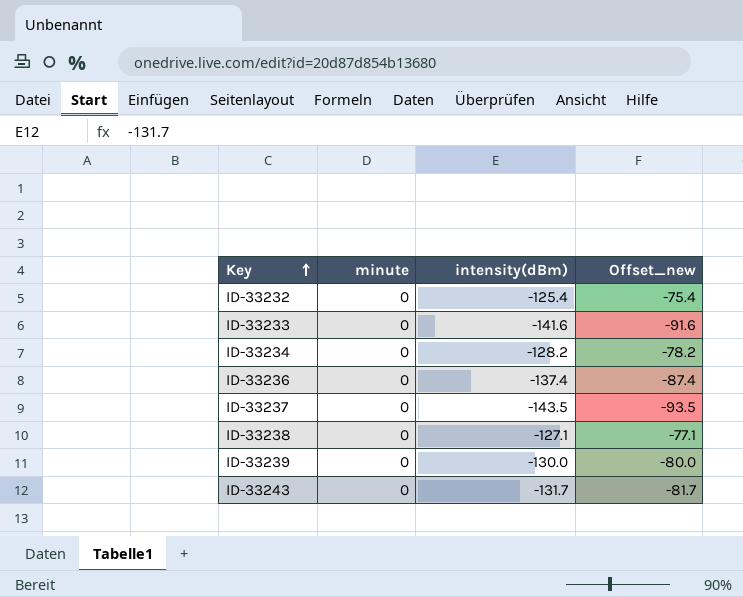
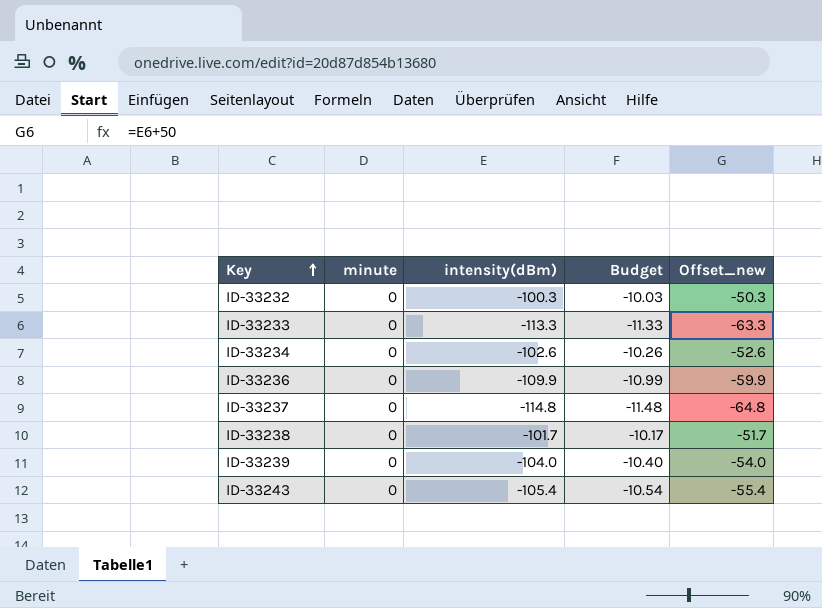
column Budget | formula: none -> [intensity(dBm)] * 0.1
ID-33232 | intensity(dBm): -125.4 -> -100.3
ID-33232 | Offset_new: -75.4 -> -50.3
ID-33233 | intensity(dBm): -141.6 -> -113.3
ID-33233 | Offset_new: -91.6 -> -63.3
ID-33234 | intensity(dBm): -128.2 -> -102.6
ID-33234 | Offset_new: -78.2 -> -52.6
ID-33236 | intensity(dBm): -137.4 -> -109.9
ID-33236 | Offset_new: -87.4 -> -59.9
ID-33237 | intensity(dBm): -143.5 -> -114.8
ID-33237 | Offset_new: -93.5 -> -64.8
ID-33238 | intensity(dBm): -127.1 -> -101.7
ID-33238 | Offset_new: -77.1 -> -51.7
ID-33239 | intensity(dBm): -130.0 -> -104.0
ID-33239 | Offset_new: -80.0 -> -54.0
ID-33243 | intensity(dBm): -131.7 -> -105.4
ID-33243 | Offset_new: -81.7 -> -55.4

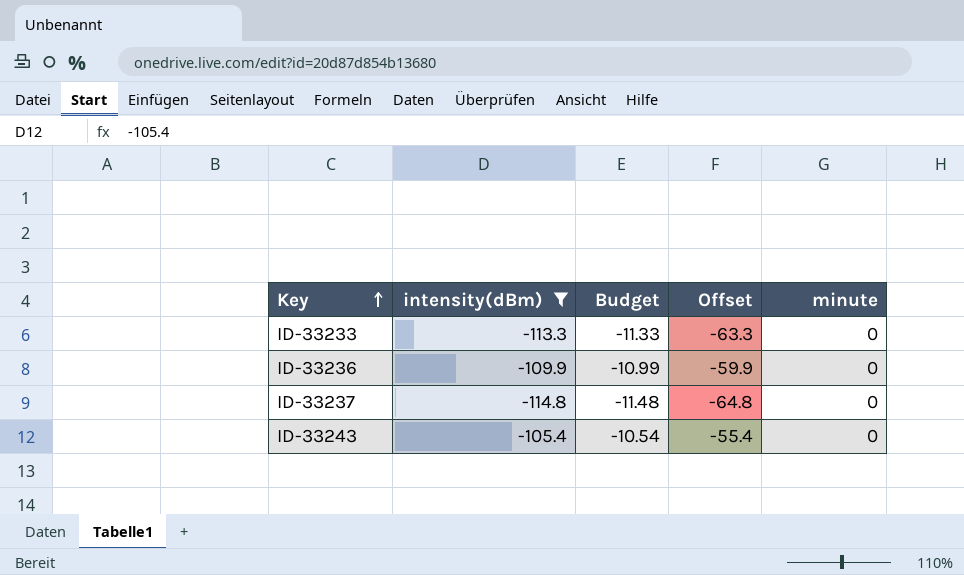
filter: none -> intensity(dBm) <= -105.4
column name: Offset_new -> Offset
column minute | position: 2 -> 5

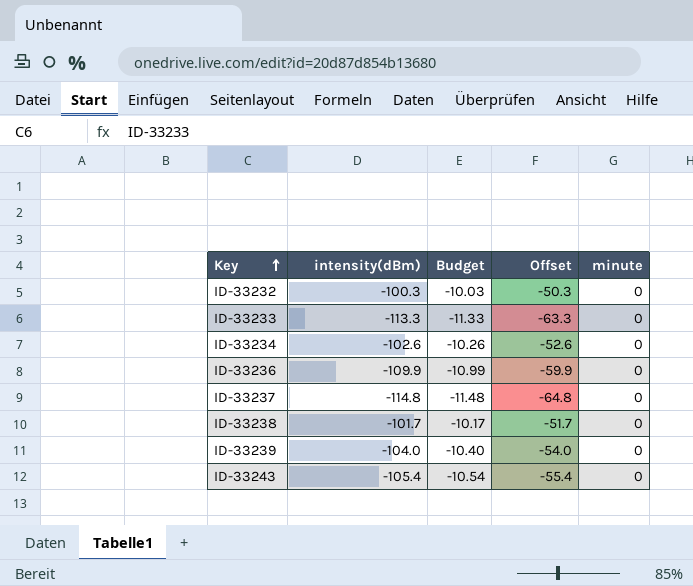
filter: intensity(dBm) <= -105.4 -> none

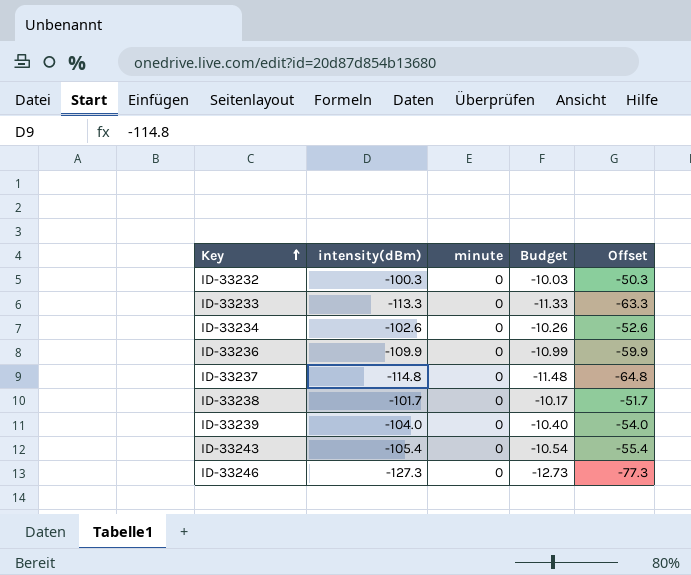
column minute | position: 5 -> 3
row ID-33246: none -> -127.3 | 0 | -12.73 | -77.3

